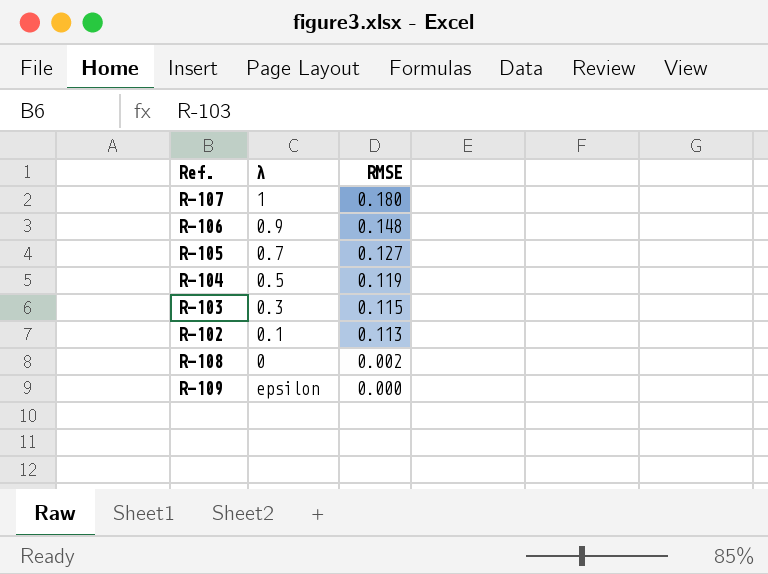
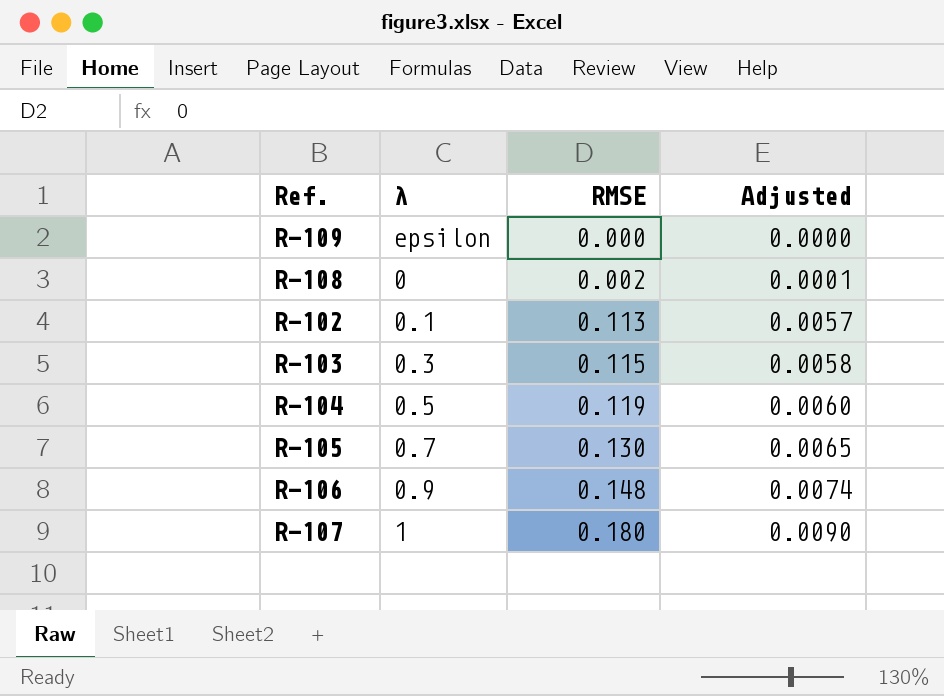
row order: RMSE descending -> RMSE ascending
column Adjusted | formula: none -> [RMSE] * 0.05
R-105 | RMSE: 0.127 -> 0.130

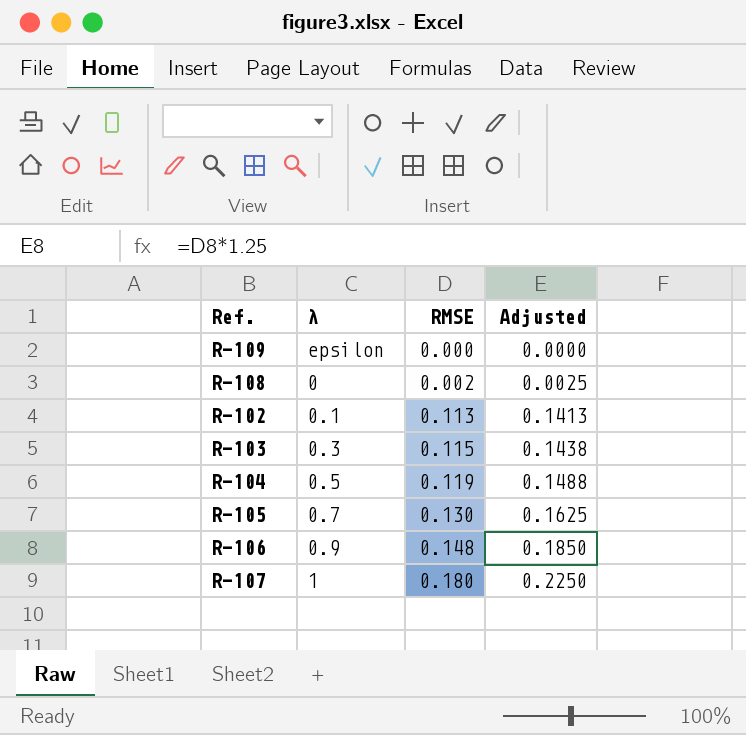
column Adjusted | formula: [RMSE] * 0.05 -> [RMSE] * 1.25

